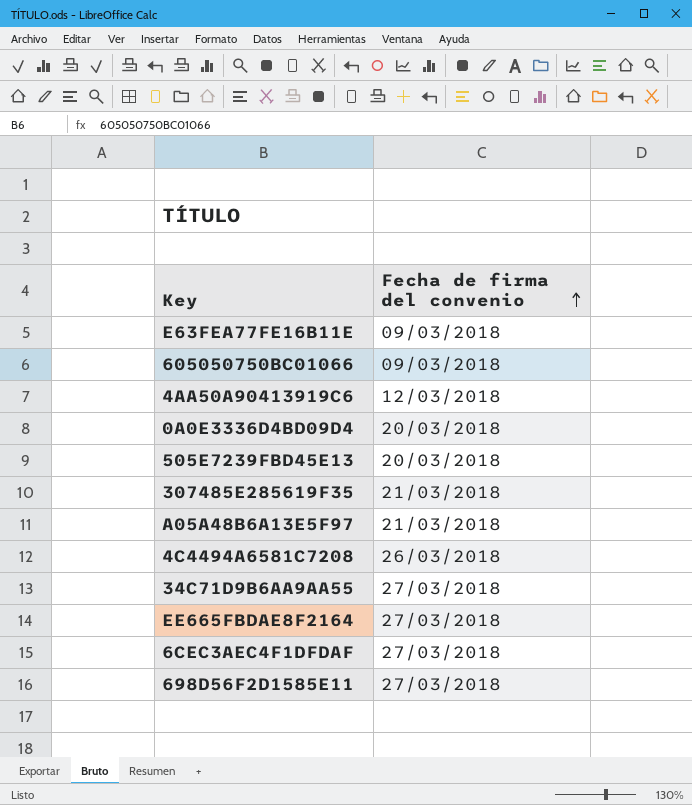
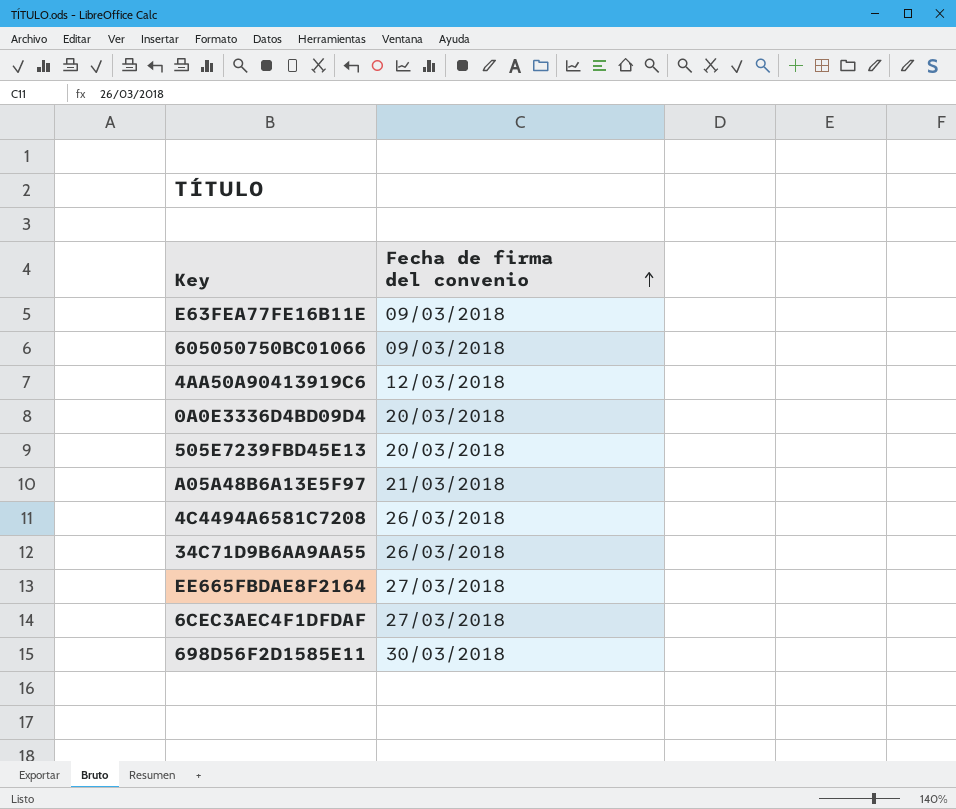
row 307485E285619F35: 21/03/2018 -> none
34C71D9B6AA9AA55 | Fecha de firma del convenio: 27/03/2018 -> 26/03/2018
698D56F2D1585E11 | Fecha de firma del convenio: 27/03/2018 -> 30/03/2018

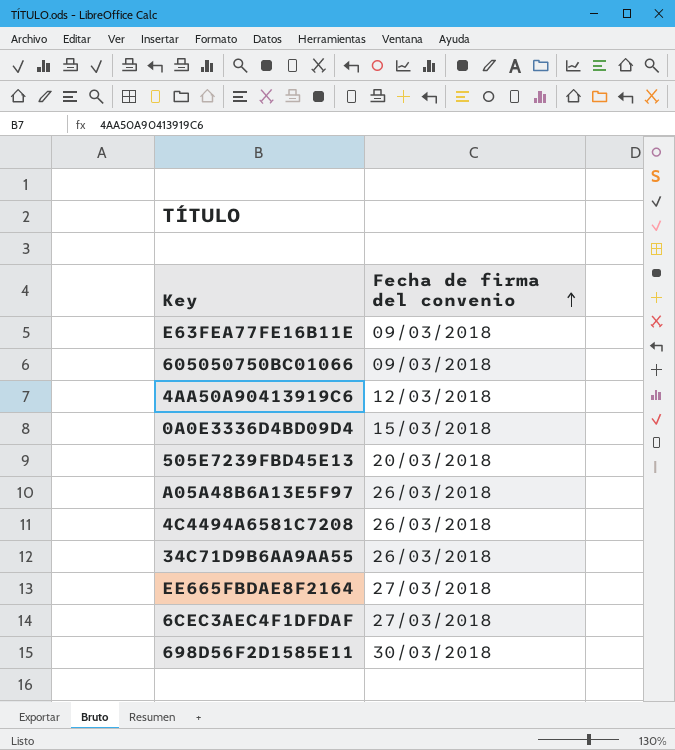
0A0E3336D4BD09D4 | Fecha de firma del convenio: 20/03/2018 -> 15/03/2018
A05A48B6A13E5F97 | Fecha de firma del convenio: 21/03/2018 -> 26/03/2018

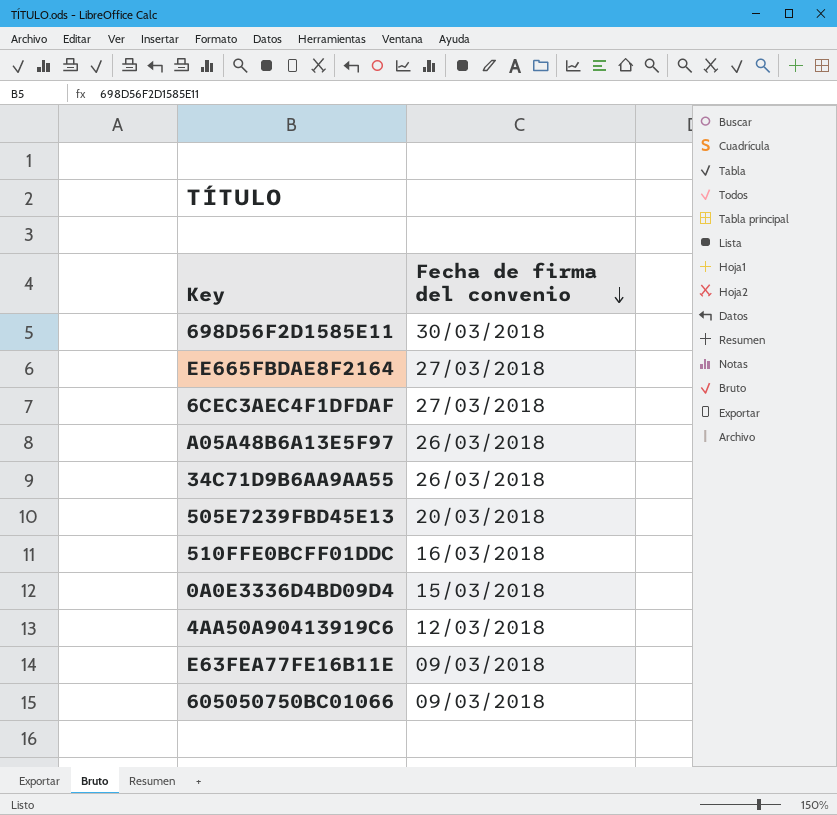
row order: Fecha de firma del convenio ascending -> Fecha de firma del convenio descending
row 4C4494A6581C7208: 26/03/2018 -> none
row 510FFE0BCFF01DDC: none -> 16/03/2018

